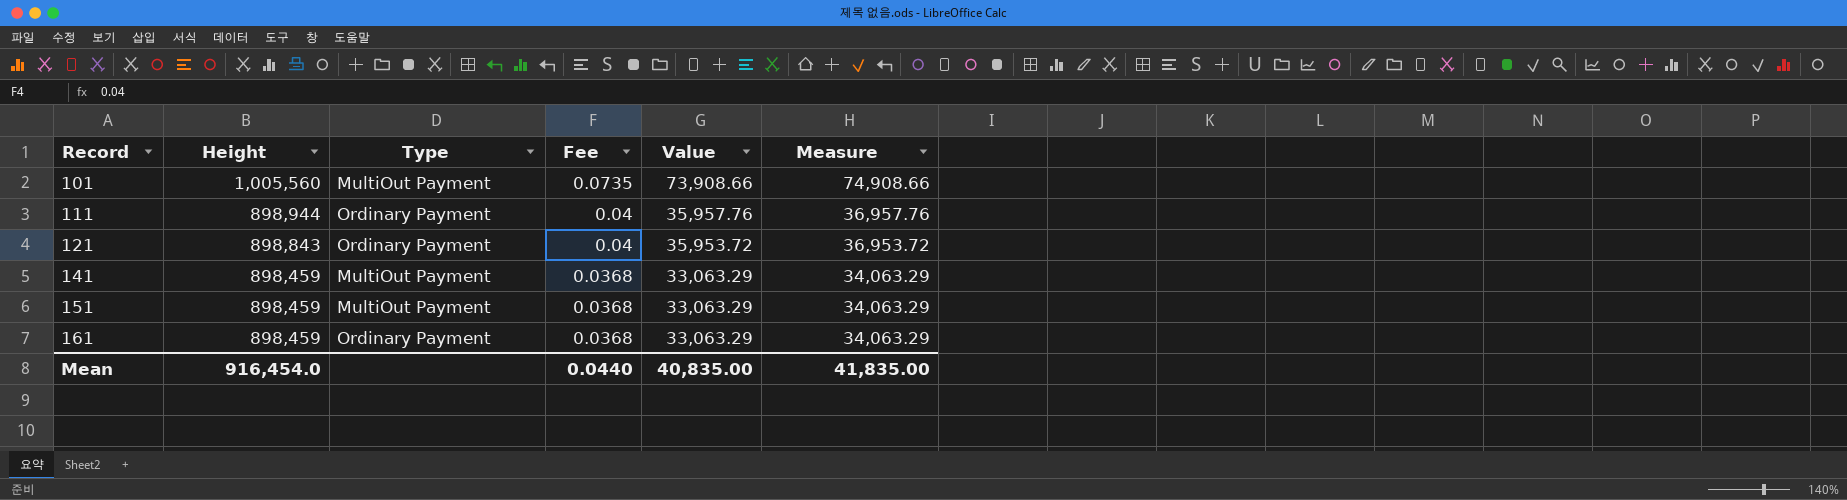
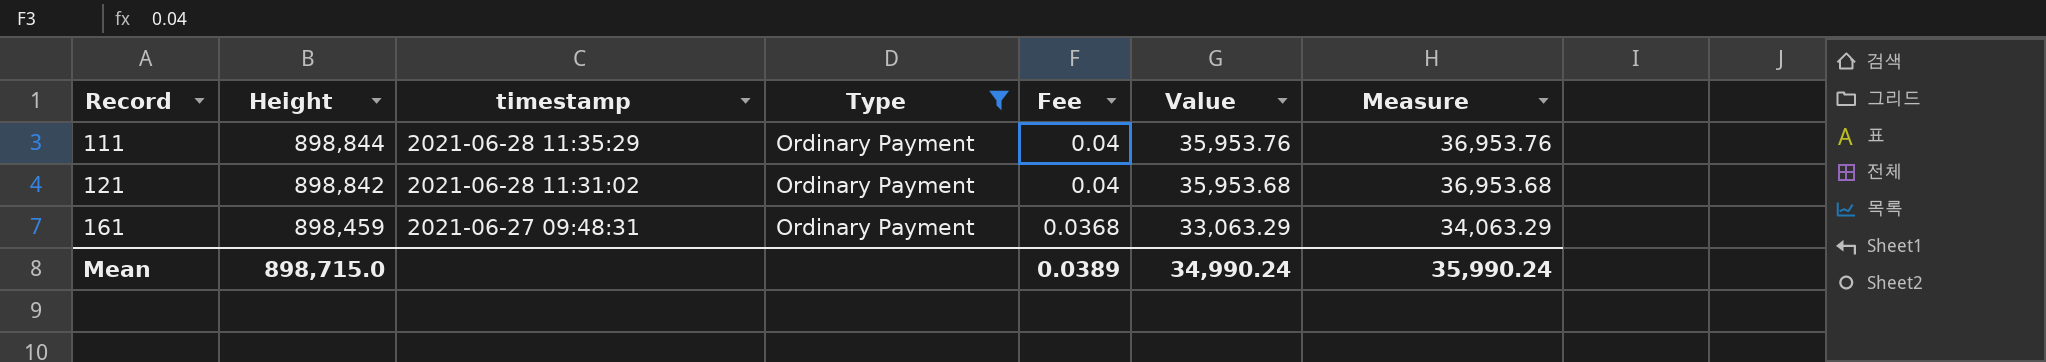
filter: none -> Type = Ordinary Payment
column timestamp | position: none -> 3
111 | Height: 898,944 -> 898,844
111 | Value: 35,957.76 -> 35,953.76
111 | Measure: 36,957.76 -> 36,953.76
121 | Height: 898,843 -> 898,842
121 | Value: 35,953.72 -> 35,953.68
121 | Measure: 36,953.72 -> 36,953.68
Mean | Height: 916,454.0 -> 898,715.0
Mean | Fee: 0.0440 -> 0.0389
Mean | Value: 40,835.00 -> 34,990.24
Mean | Measure: 41,835.00 -> 35,990.24

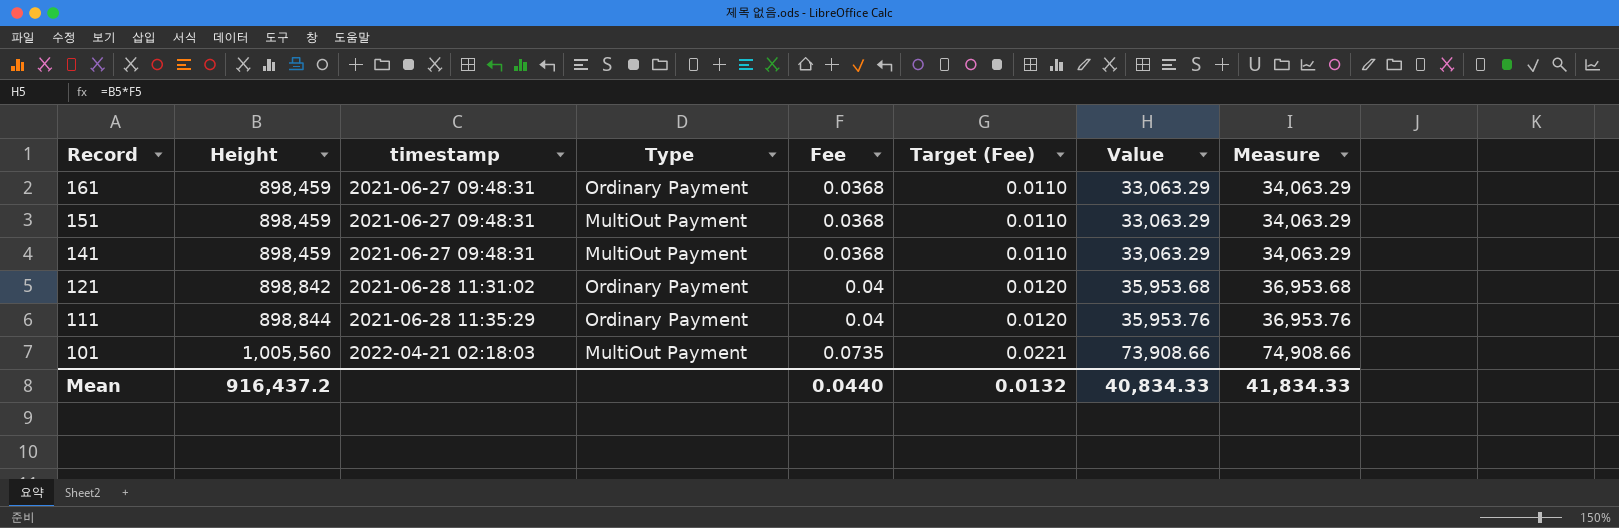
filter: Type = Ordinary Payment -> none
row order: Record ascending -> Record descending
column Target (Fee) | formula: none -> [Fee] * 0.3
Mean | Height: 898,715.0 -> 916,437.2
Mean | Fee: 0.0389 -> 0.0440
Mean | Value: 34,990.24 -> 40,834.33
Mean | Measure: 35,990.24 -> 41,834.33

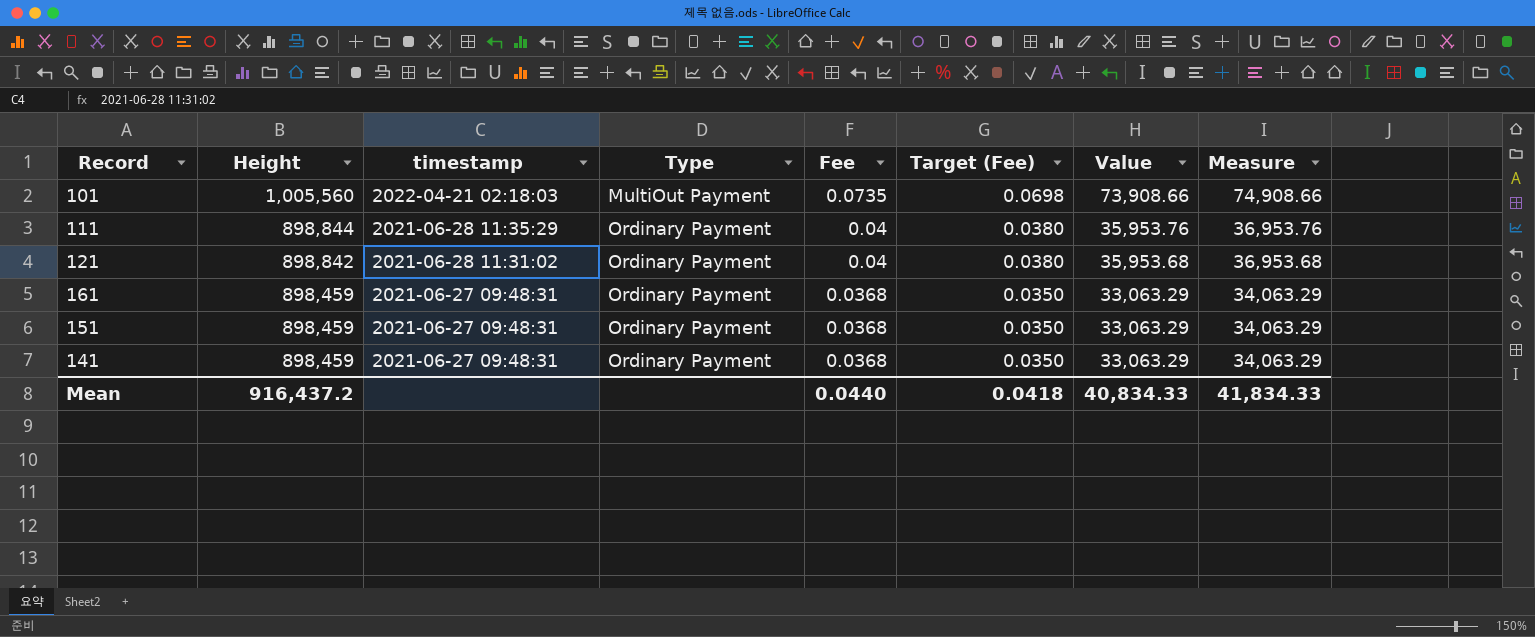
row order: Record descending -> Height descending
column Target (Fee) | formula: [Fee] * 0.3 -> [Fee] * 0.95
151 | Type: MultiOut Payment -> Ordinary Payment
141 | Type: MultiOut Payment -> Ordinary Payment
Mean | Target (Fee): 0.0132 -> 0.0418

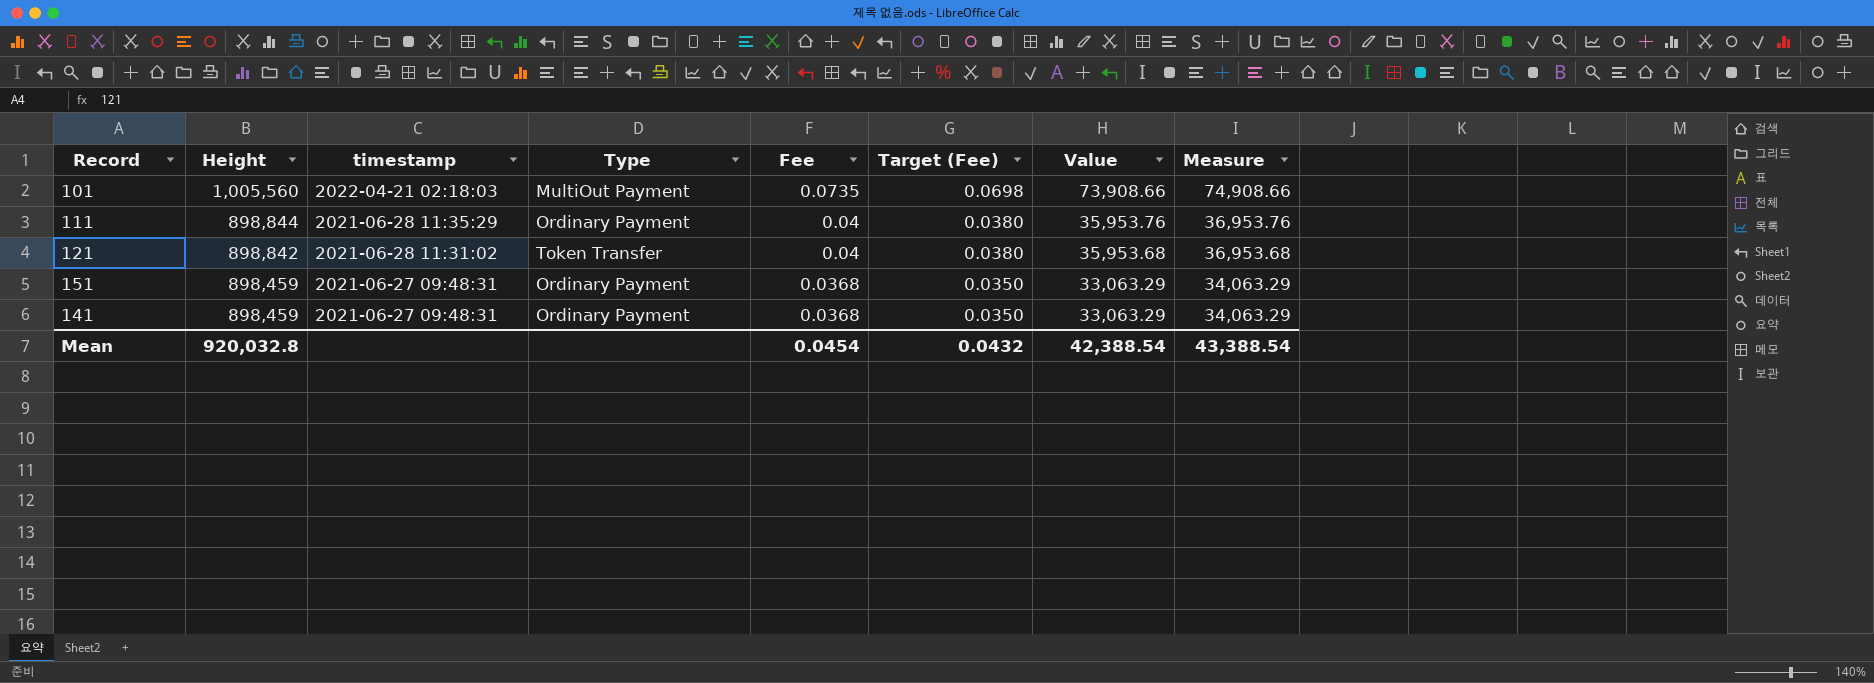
row 161: 898,459 | 2021-06-27 09:48:31 | Ordinary Payment | 0.0368 | 0.0350 | 33,063.29 | 34,063.29 -> none
121 | Type: Ordinary Payment -> Token Transfer
Mean | Height: 916,437.2 -> 920,032.8
Mean | Fee: 0.0440 -> 0.0454
Mean | Target (Fee): 0.0418 -> 0.0432
Mean | Value: 40,834.33 -> 42,388.54
Mean | Measure: 41,834.33 -> 43,388.54

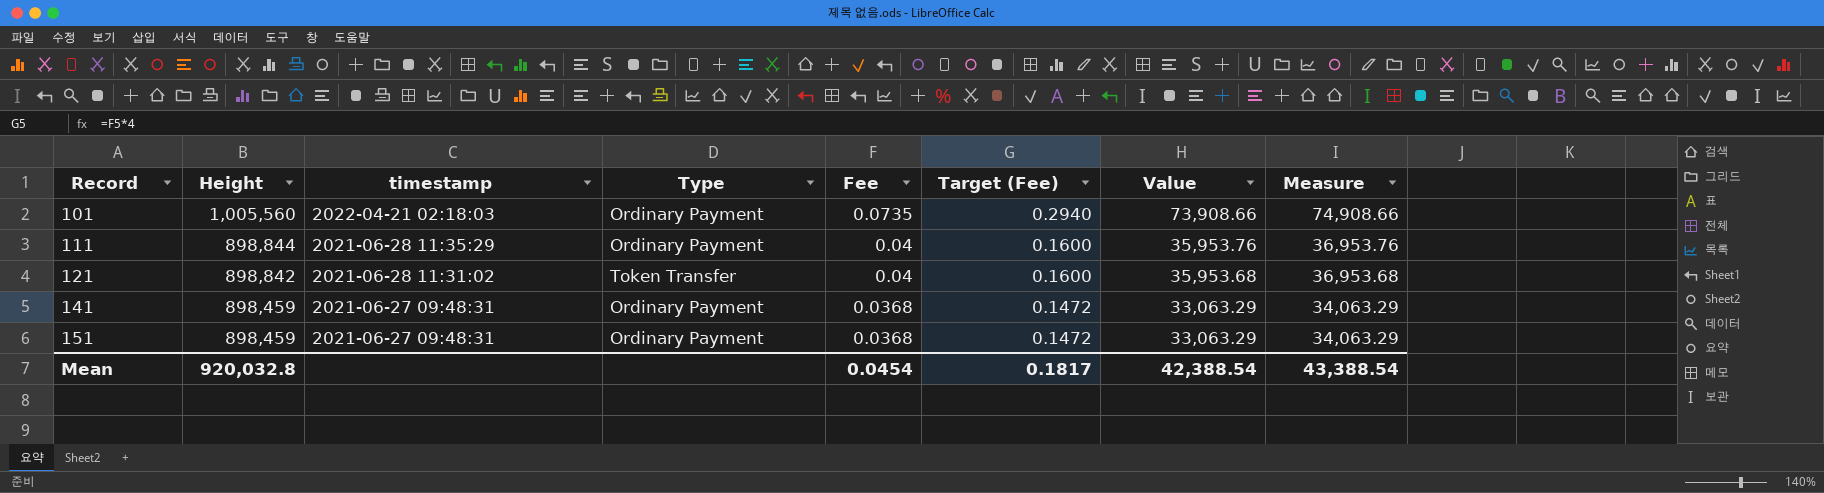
row order: Height descending -> Record ascending
column Target (Fee) | formula: [Fee] * 0.95 -> [Fee] * 4
101 | Type: MultiOut Payment -> Ordinary Payment
Mean | Target (Fee): 0.0432 -> 0.1817

